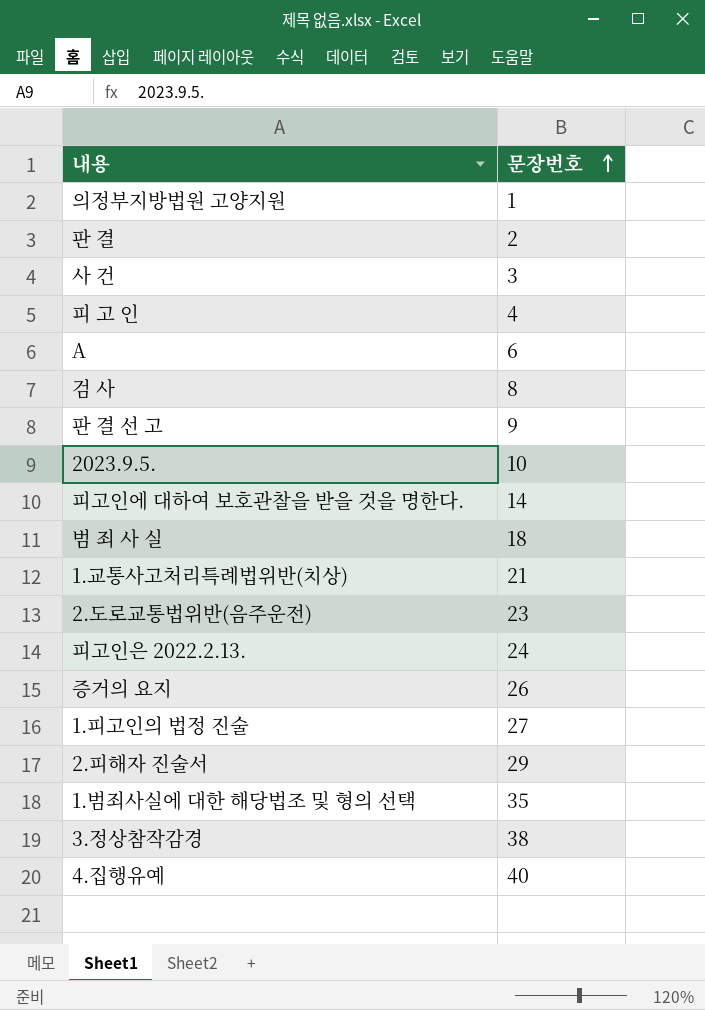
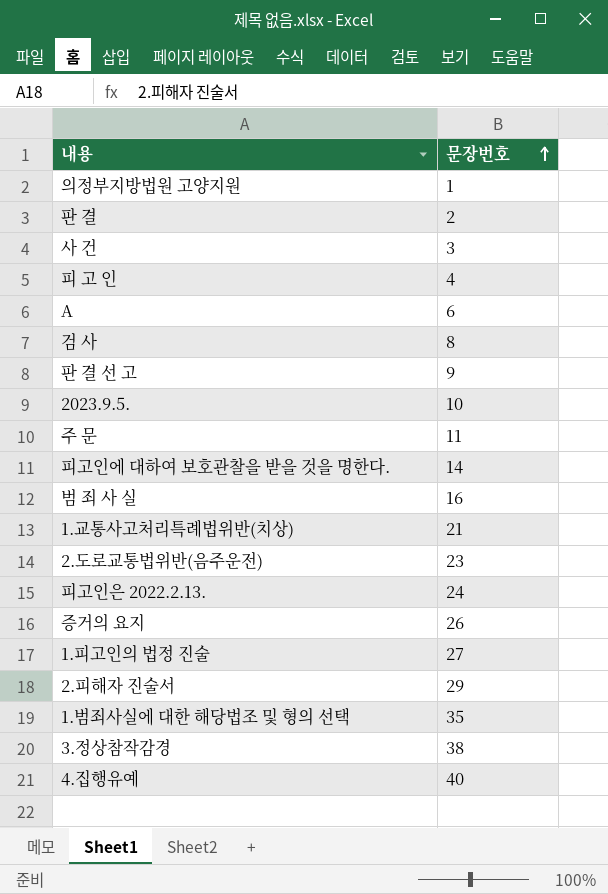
row 주 문: none -> 11
범 죄 사 실 | 문장번호: 18 -> 16

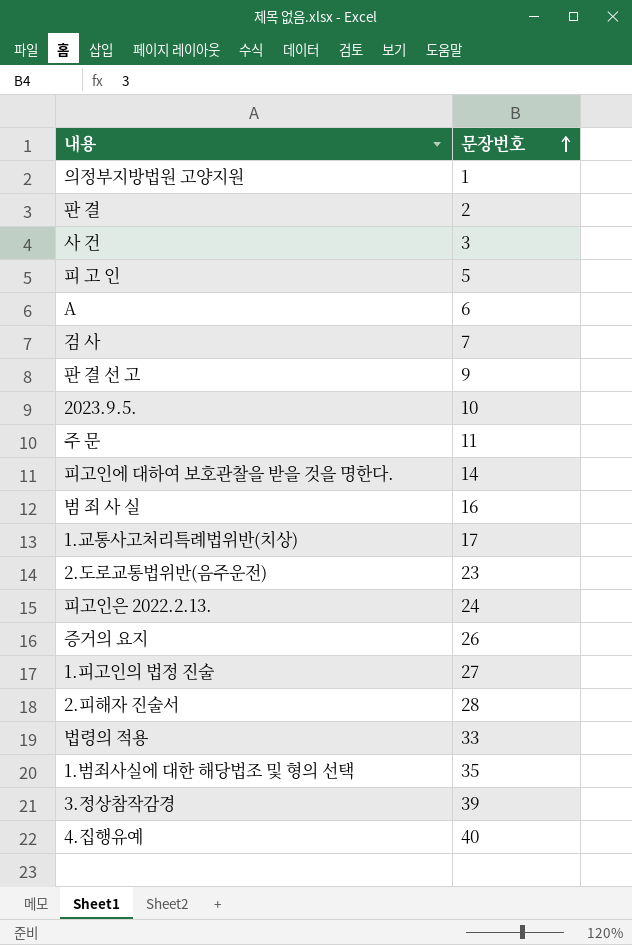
피 고 인 | 문장번호: 4 -> 5
검 사 | 문장번호: 8 -> 7
1.교통사고처리특례법위반(치상) | 문장번호: 21 -> 17
2.피해자 진술서 | 문장번호: 29 -> 28
row 법령의 적용: none -> 33
3.정상참작감경 | 문장번호: 38 -> 39

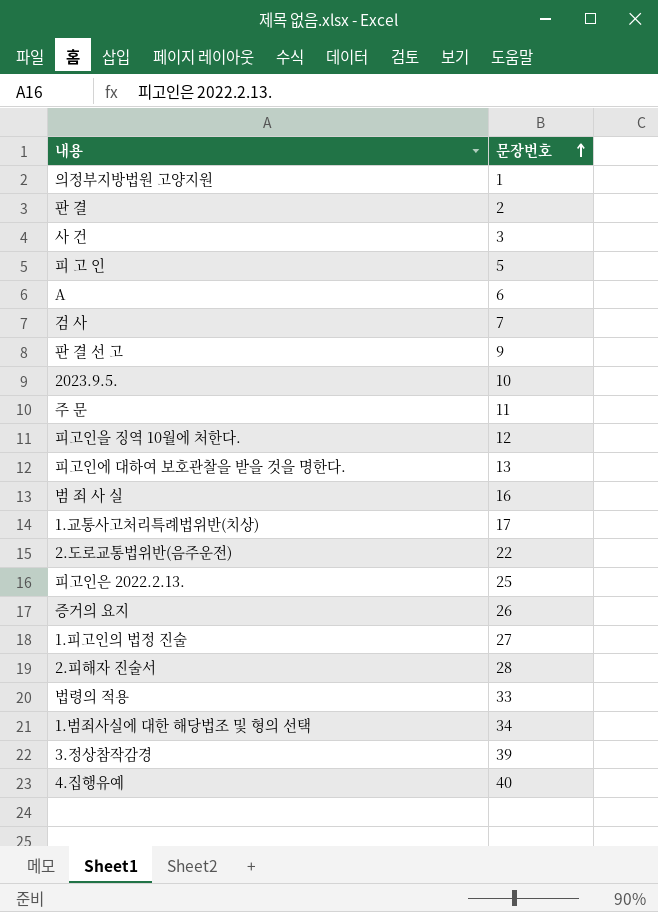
row 피고인을 징역 10월에 처한다.: none -> 12
피고인에 대하여 보호관찰을 받을 것을 명한다. | 문장번호: 14 -> 13
2.도로교통법위반(음주운전) | 문장번호: 23 -> 22
피고인은 2022.2.13. | 문장번호: 24 -> 25
1.범죄사실에 대한 해당법조 및 형의 선택 | 문장번호: 35 -> 34

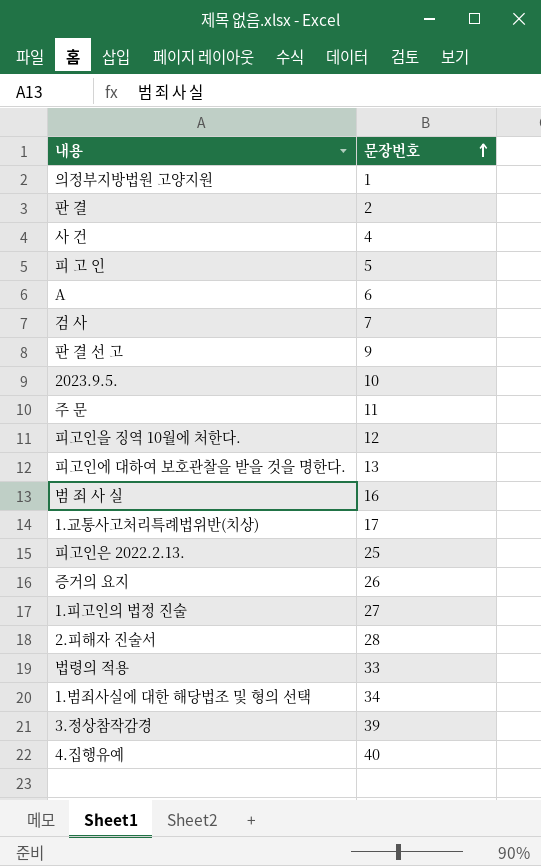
row 2.도로교통법위반(음주운전): 22 -> none
사 건 | 문장번호: 3 -> 4

